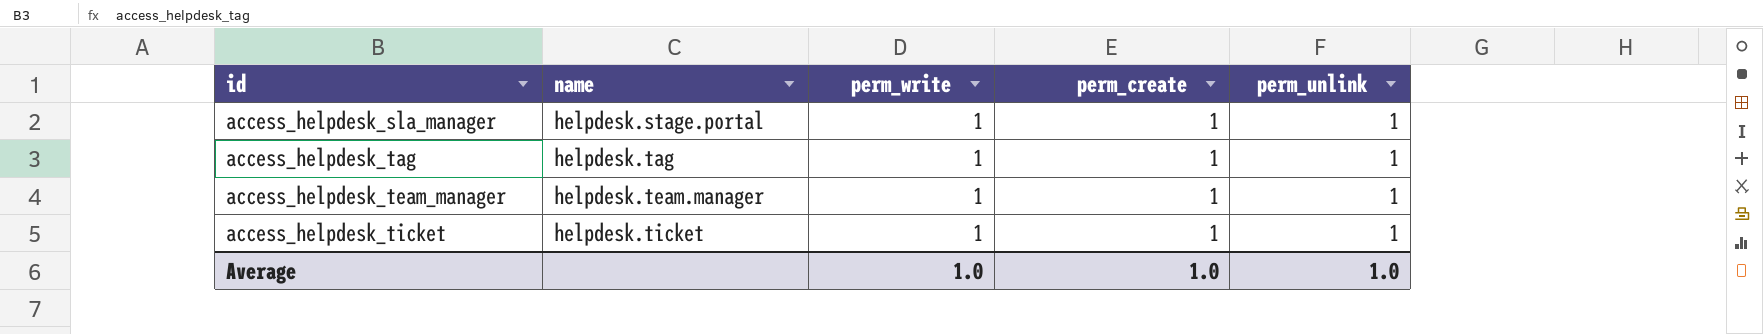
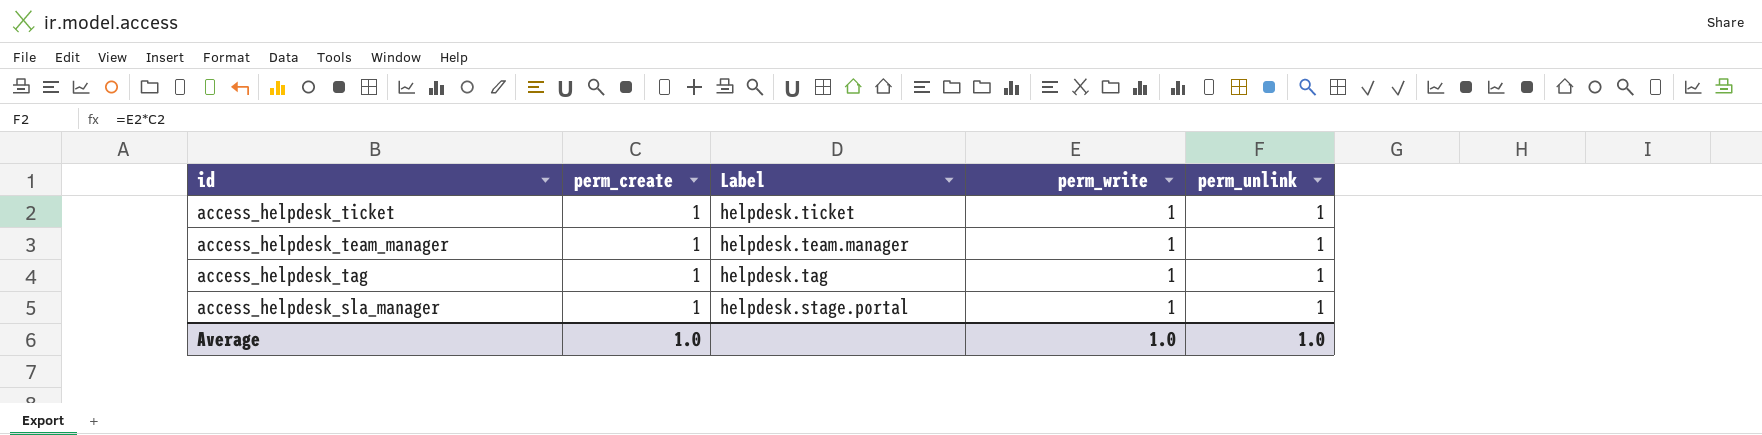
row order: id ascending -> id descending
column perm_create | position: 4 -> 2
column name: name -> Label

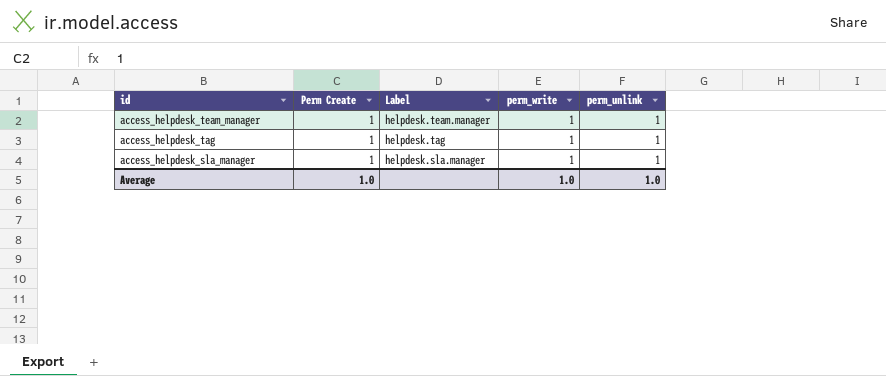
column name: perm_create -> Perm Create
row access_helpdesk_ticket: 1 | helpdesk.ticket | 1 | 1 -> none
access_helpdesk_sla_manager | Label: helpdesk.stage.portal -> helpdesk.sla.manager

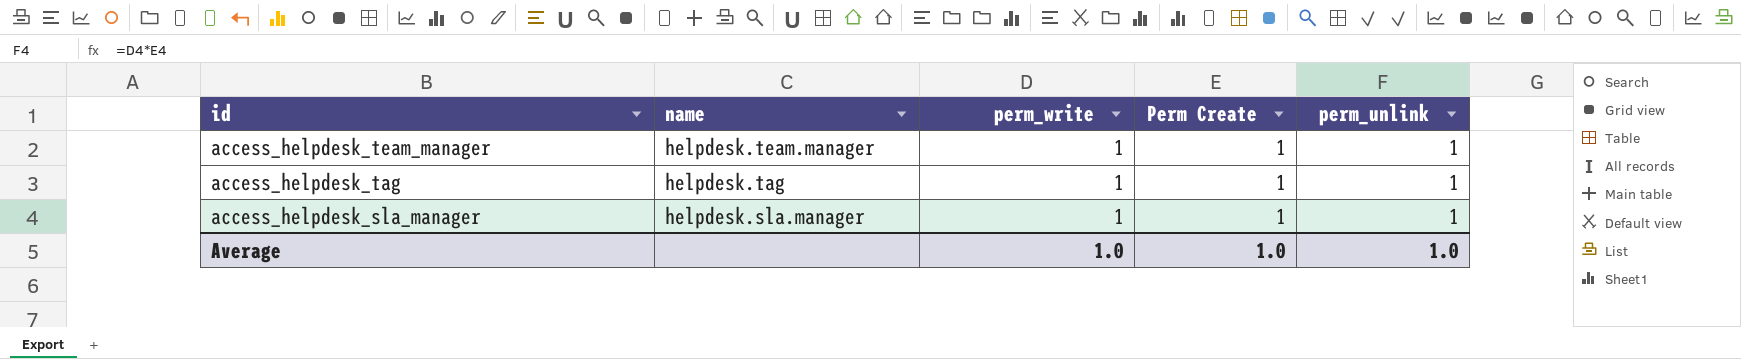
column name: Label -> name
column Perm Create | position: 2 -> 4

